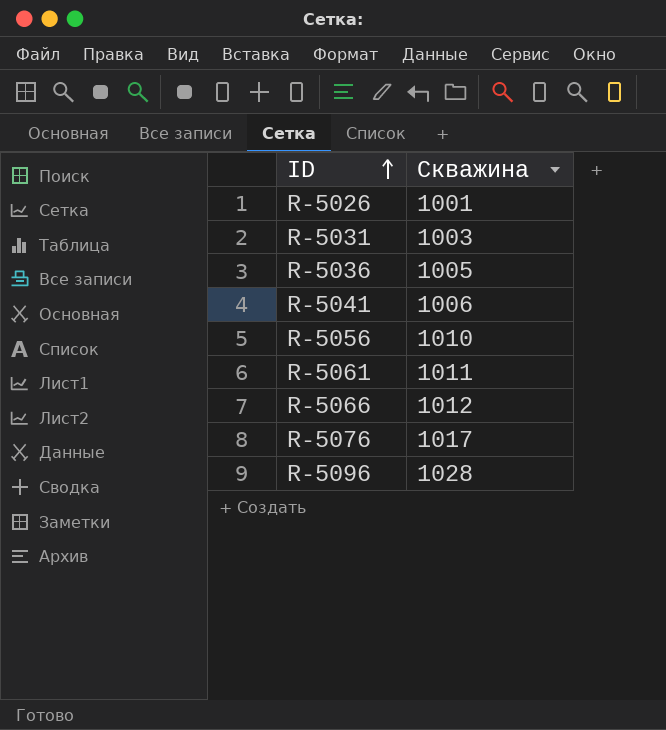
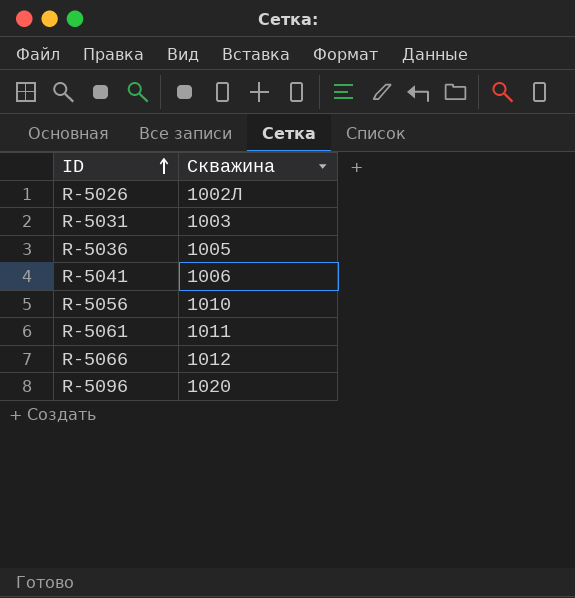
row R-5076: 1017 -> none
R-5026 | Скважина: 1001 -> 1002Л
R-5096 | Скважина: 1028 -> 1020

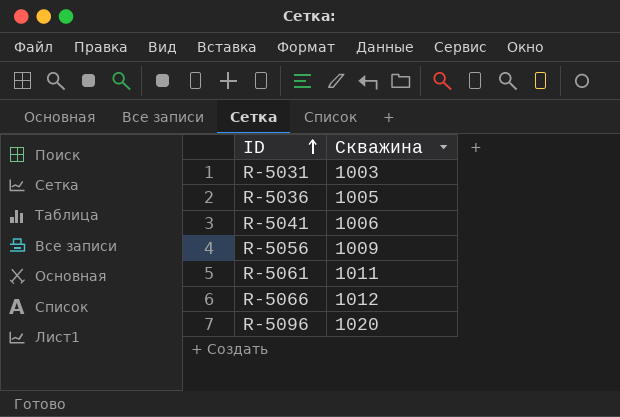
row R-5026: 1002Л -> none
R-5056 | Скважина: 1010 -> 1009

